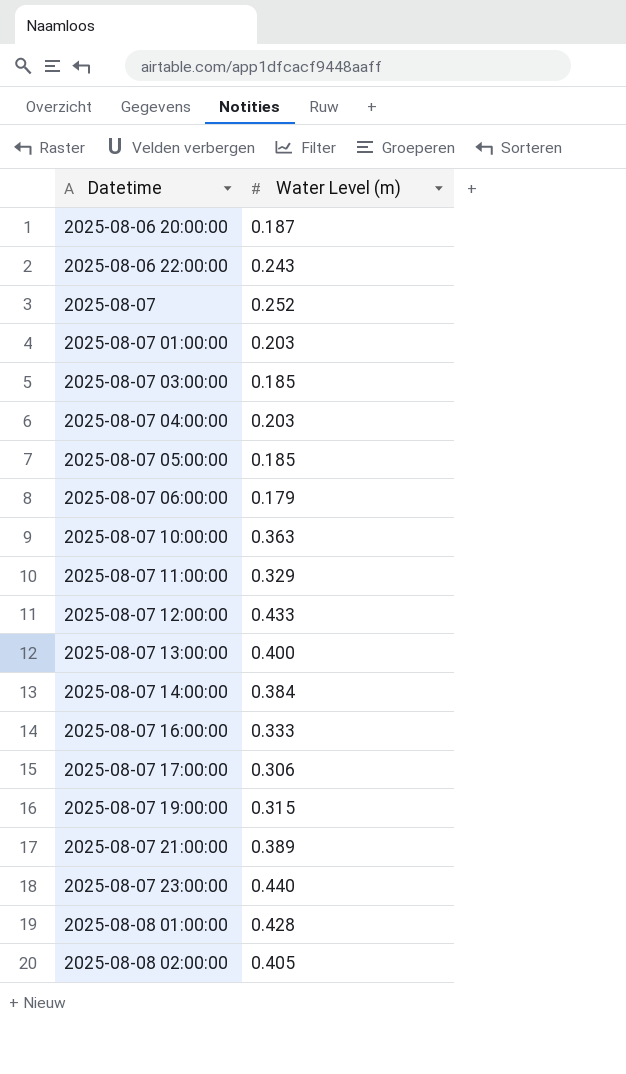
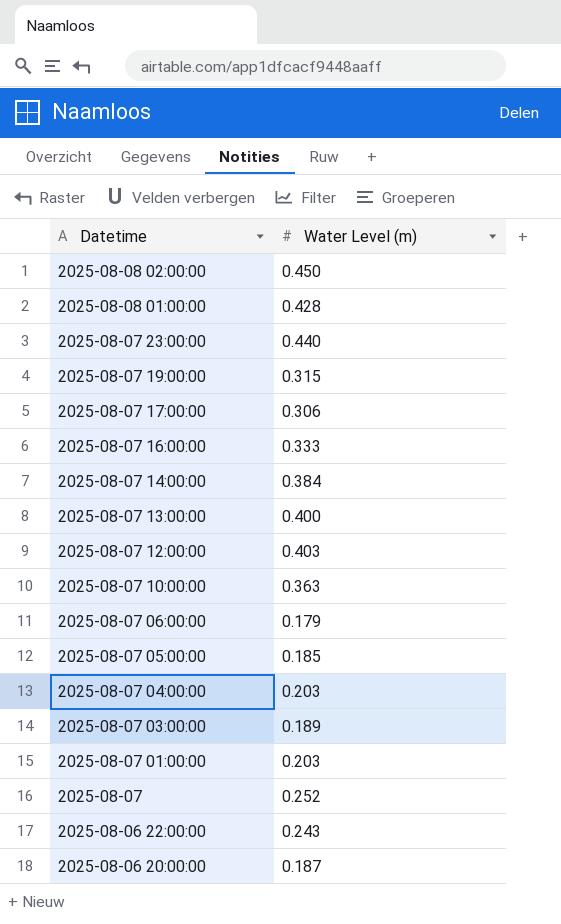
row order: Datetime ascending -> Datetime descending
row 2025-08-07 11:00:00: 0.329 -> none
row 2025-08-07 21:00:00: 0.389 -> none
2025-08-08 02:00:00 | Water Level (m): 0.405 -> 0.450
2025-08-07 12:00:00 | Water Level (m): 0.433 -> 0.403
2025-08-07 03:00:00 | Water Level (m): 0.185 -> 0.189

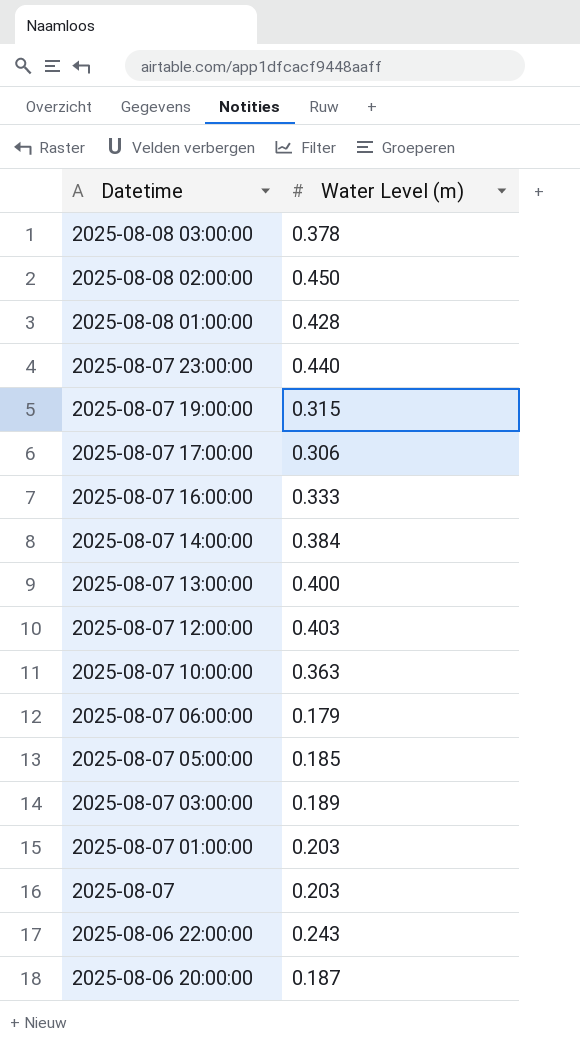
row 2025-08-07 04:00:00: 0.203 -> none
row 2025-08-08 03:00:00: none -> 0.378
2025-08-07 | Water Level (m): 0.252 -> 0.203

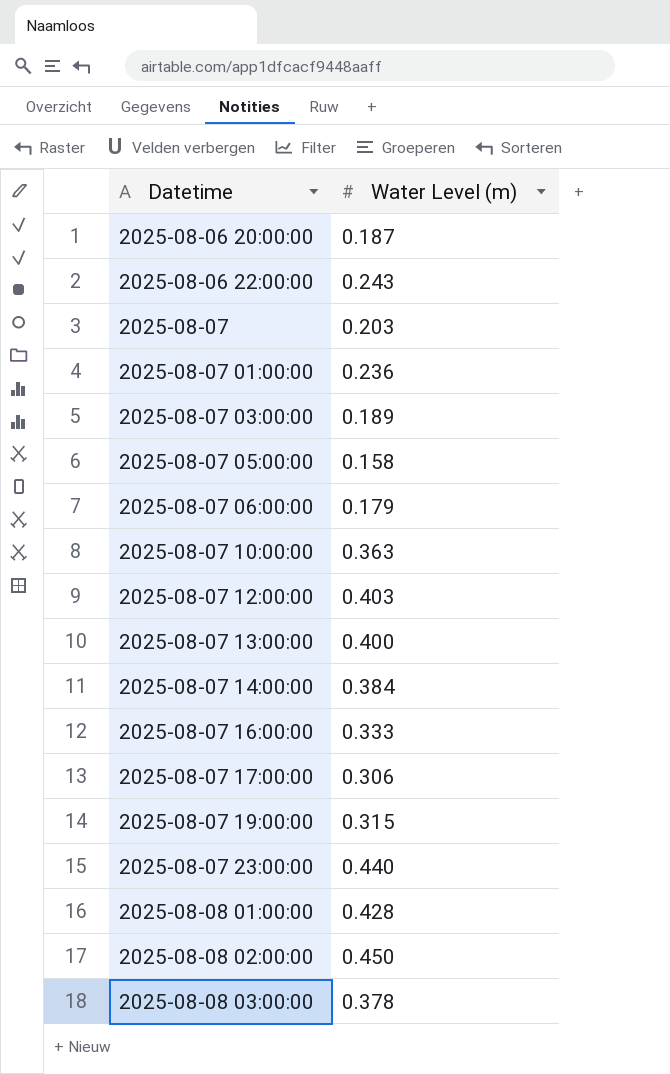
row order: Datetime descending -> Datetime ascending
2025-08-07 01:00:00 | Water Level (m): 0.203 -> 0.236
2025-08-07 05:00:00 | Water Level (m): 0.185 -> 0.158

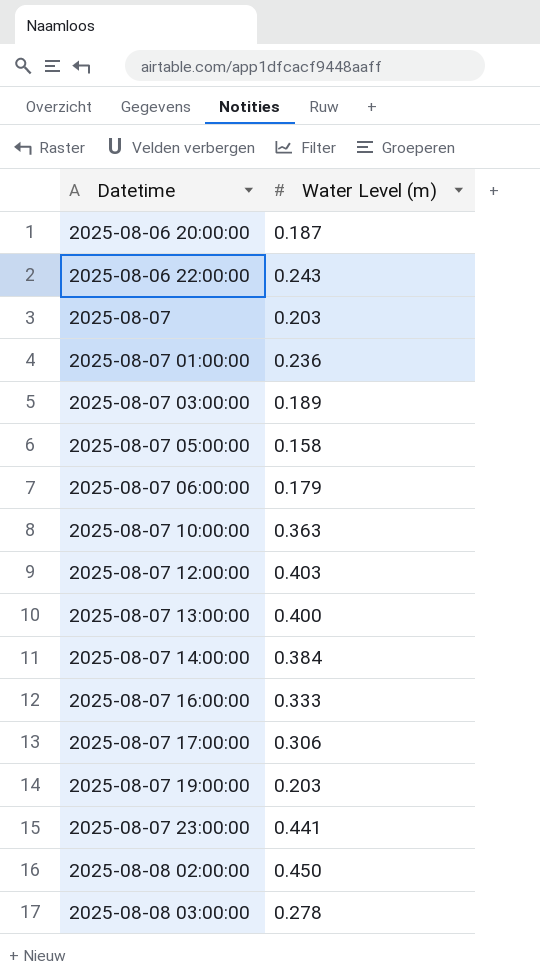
row 2025-08-08 01:00:00: 0.428 -> none
2025-08-07 19:00:00 | Water Level (m): 0.315 -> 0.203
2025-08-07 23:00:00 | Water Level (m): 0.440 -> 0.441
2025-08-08 03:00:00 | Water Level (m): 0.378 -> 0.278

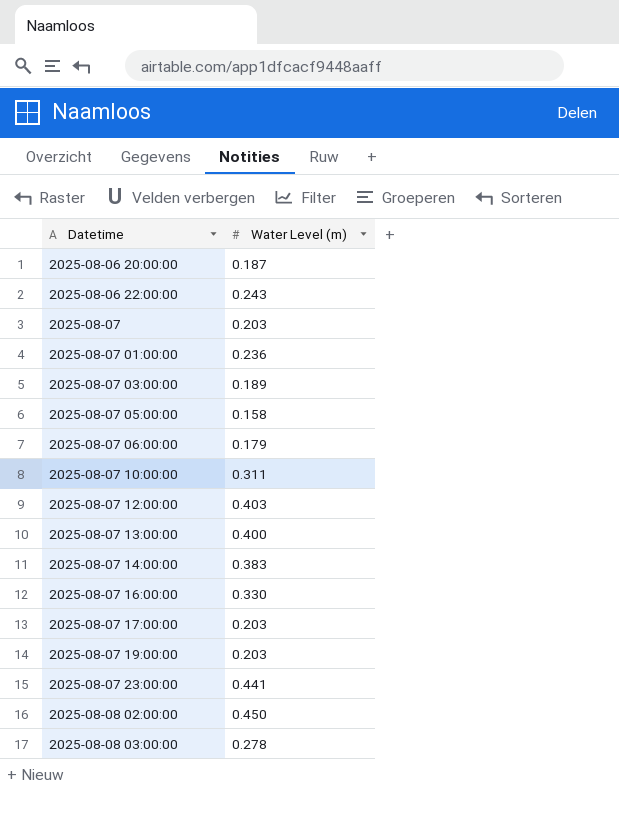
2025-08-07 10:00:00 | Water Level (m): 0.363 -> 0.311
2025-08-07 14:00:00 | Water Level (m): 0.384 -> 0.383
2025-08-07 16:00:00 | Water Level (m): 0.333 -> 0.330
2025-08-07 17:00:00 | Water Level (m): 0.306 -> 0.203

